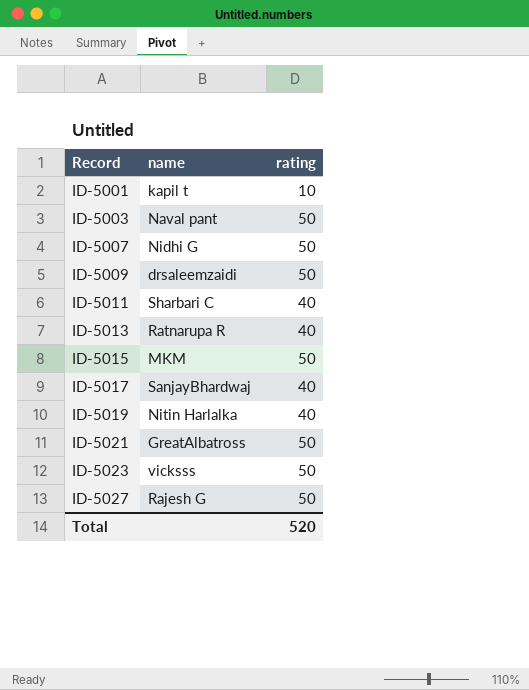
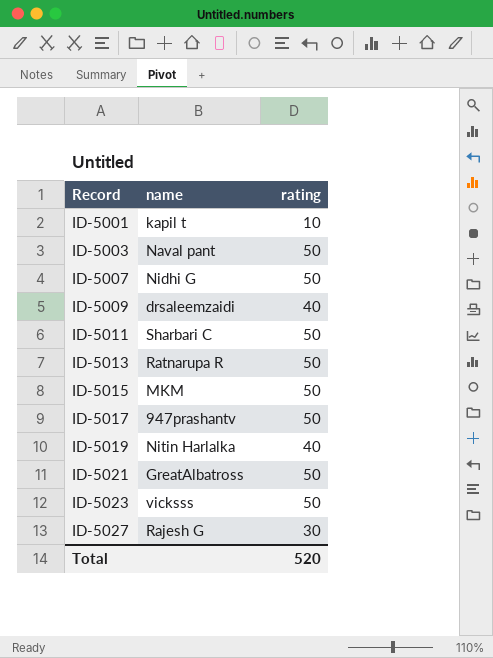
ID-5009 | rating: 50 -> 40
ID-5011 | rating: 40 -> 50
ID-5013 | rating: 40 -> 50
ID-5017 | name: SanjayBhardwaj -> 947prashantv
ID-5017 | rating: 40 -> 50
ID-5027 | rating: 50 -> 30

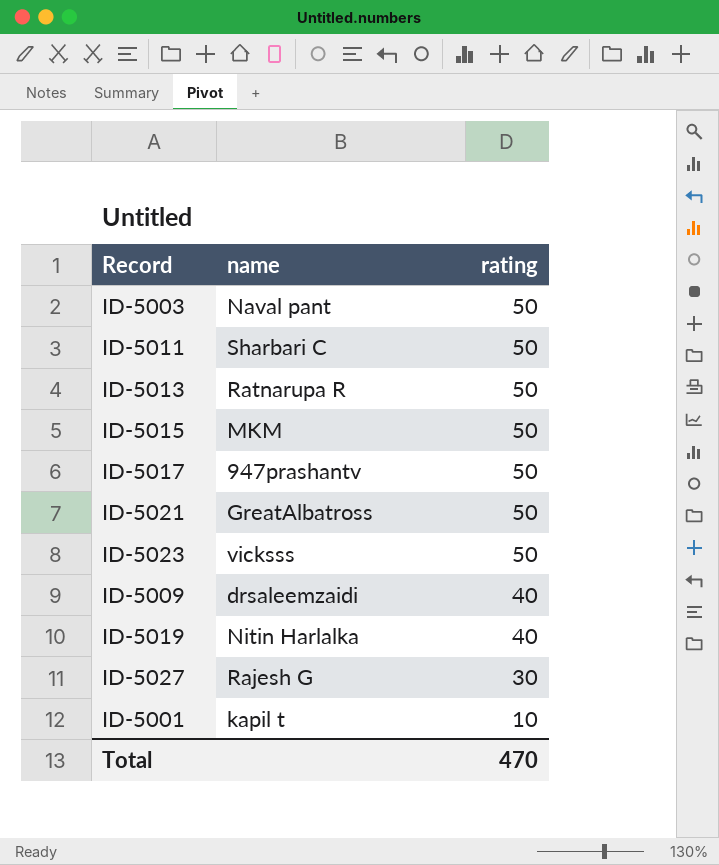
row order: Record ascending -> rating descending
row ID-5007: Nidhi G | 50 -> none
Total | rating: 520 -> 470

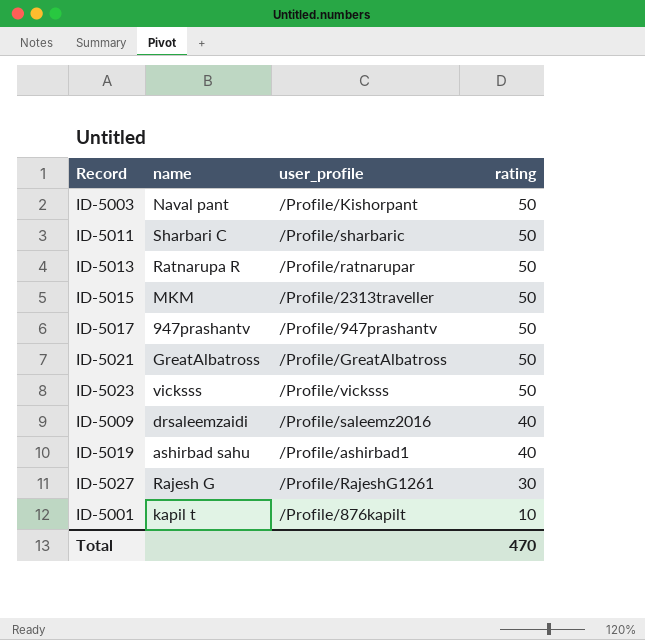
column user_profile | position: none -> 3
ID-5019 | name: Nitin Harlalka -> ashirbad sahu

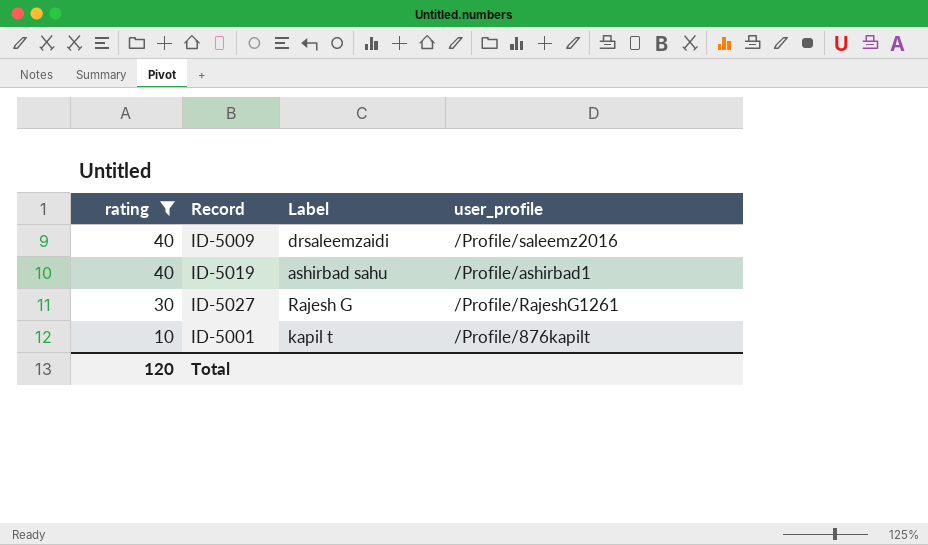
filter: none -> rating != 50
column rating | position: 4 -> 1
column name: name -> Label
Total | rating: 470 -> 120

